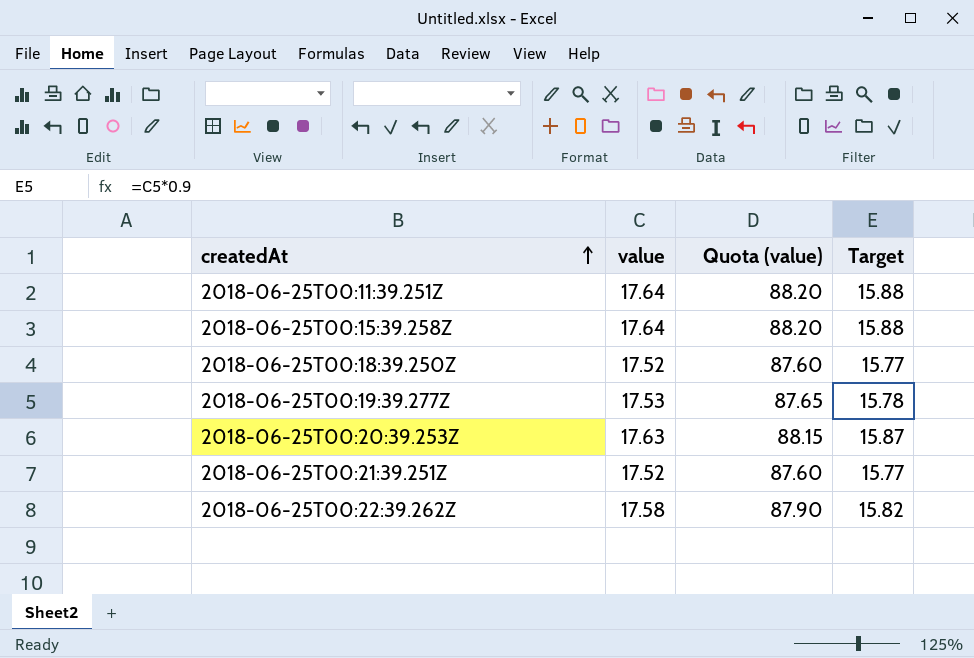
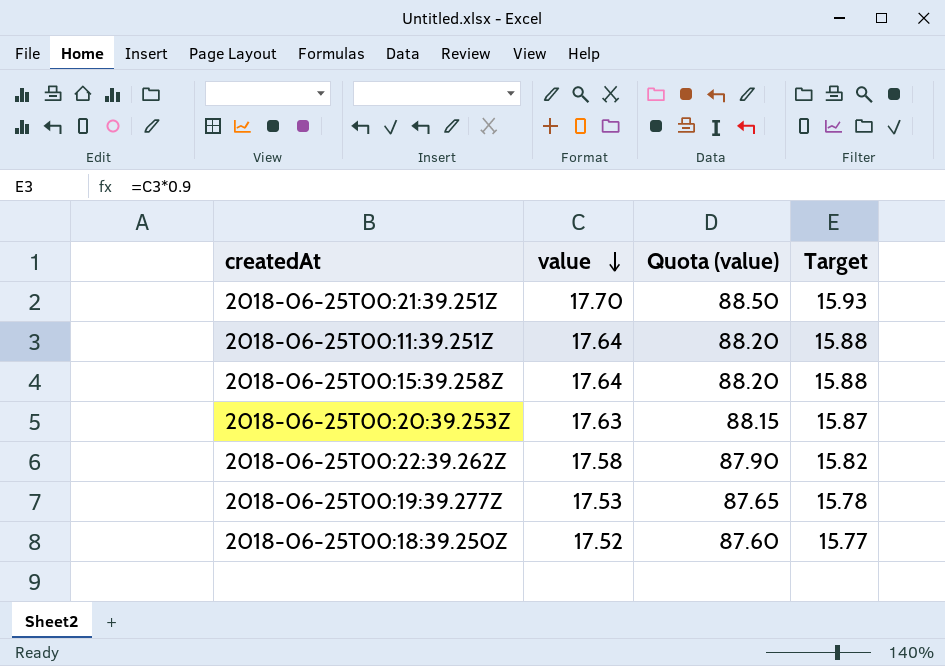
row order: createdAt ascending -> value descending
2018-06-25T00:21:39.251Z | value: 17.52 -> 17.70
2018-06-25T00:21:39.251Z | Quota (value): 87.60 -> 88.50
2018-06-25T00:21:39.251Z | Target: 15.77 -> 15.93

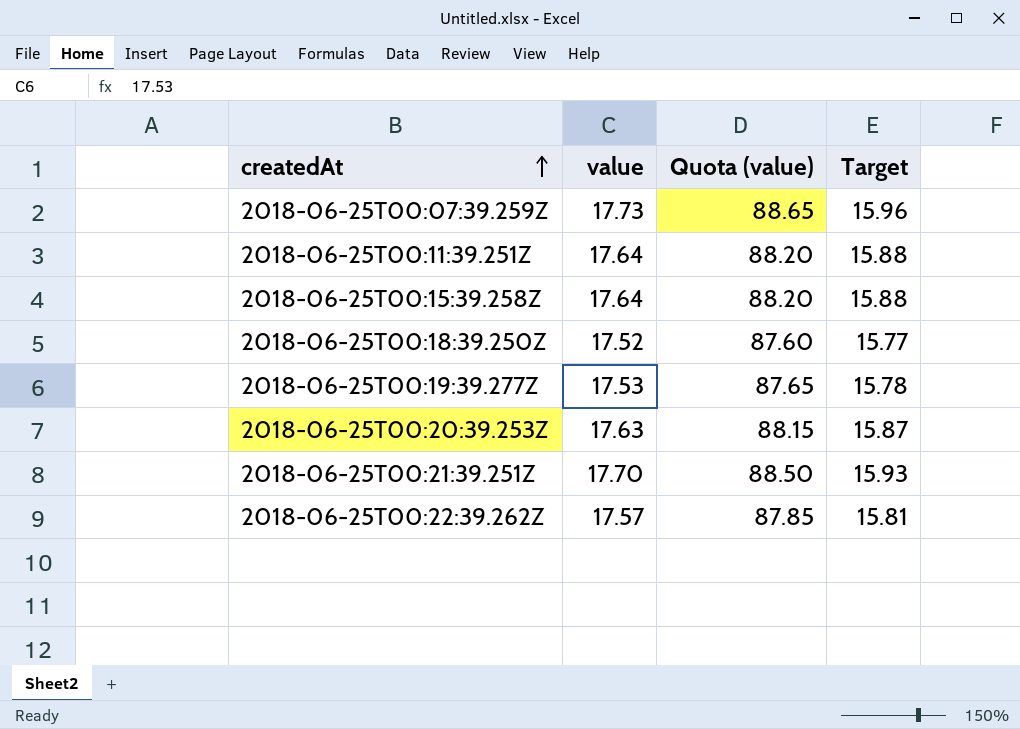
row order: value descending -> createdAt ascending
row 2018-06-25T00:07:39.259Z: none -> 17.73 | 88.65 | 15.96
2018-06-25T00:22:39.262Z | value: 17.58 -> 17.57
2018-06-25T00:22:39.262Z | Quota (value): 87.90 -> 87.85
2018-06-25T00:22:39.262Z | Target: 15.82 -> 15.81

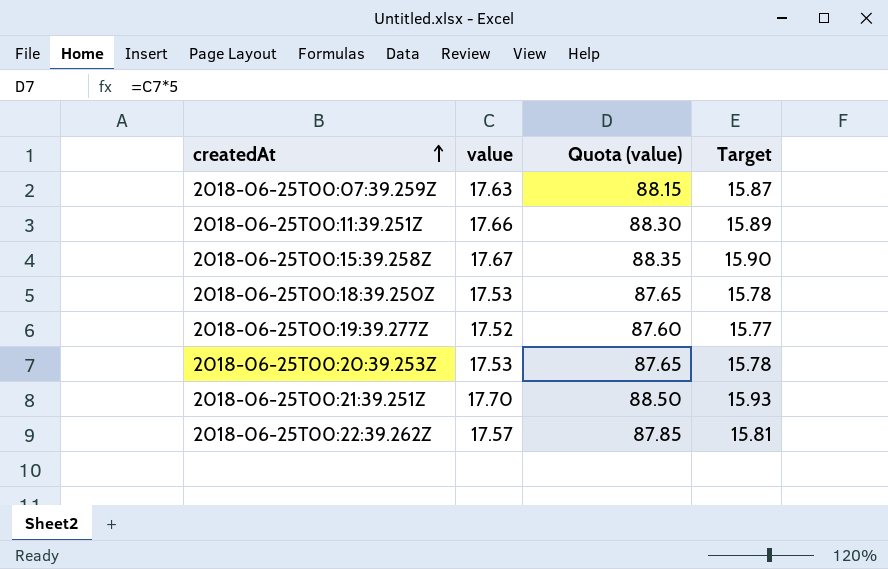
2018-06-25T00:07:39.259Z | value: 17.73 -> 17.63
2018-06-25T00:07:39.259Z | Quota (value): 88.65 -> 88.15
2018-06-25T00:07:39.259Z | Target: 15.96 -> 15.87
2018-06-25T00:11:39.251Z | value: 17.64 -> 17.66
2018-06-25T00:11:39.251Z | Quota (value): 88.20 -> 88.30
2018-06-25T00:11:39.251Z | Target: 15.88 -> 15.89
2018-06-25T00:15:39.258Z | value: 17.64 -> 17.67
2018-06-25T00:15:39.258Z | Quota (value): 88.20 -> 88.35
2018-06-25T00:15:39.258Z | Target: 15.88 -> 15.90
2018-06-25T00:18:39.250Z | value: 17.52 -> 17.53
2018-06-25T00:18:39.250Z | Quota (value): 87.60 -> 87.65
2018-06-25T00:18:39.250Z | Target: 15.77 -> 15.78
2018-06-25T00:19:39.277Z | value: 17.53 -> 17.52
2018-06-25T00:19:39.277Z | Quota (value): 87.65 -> 87.60
2018-06-25T00:19:39.277Z | Target: 15.78 -> 15.77
2018-06-25T00:20:39.253Z | value: 17.63 -> 17.53
2018-06-25T00:20:39.253Z | Quota (value): 88.15 -> 87.65
2018-06-25T00:20:39.253Z | Target: 15.87 -> 15.78

